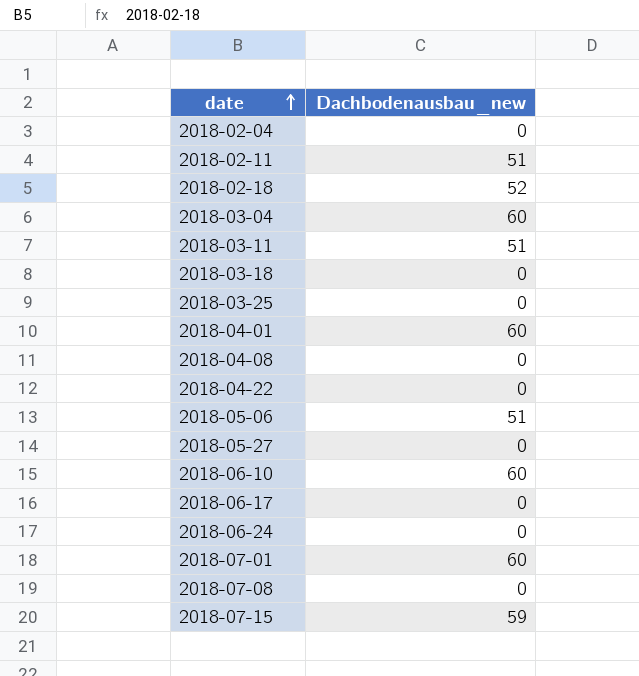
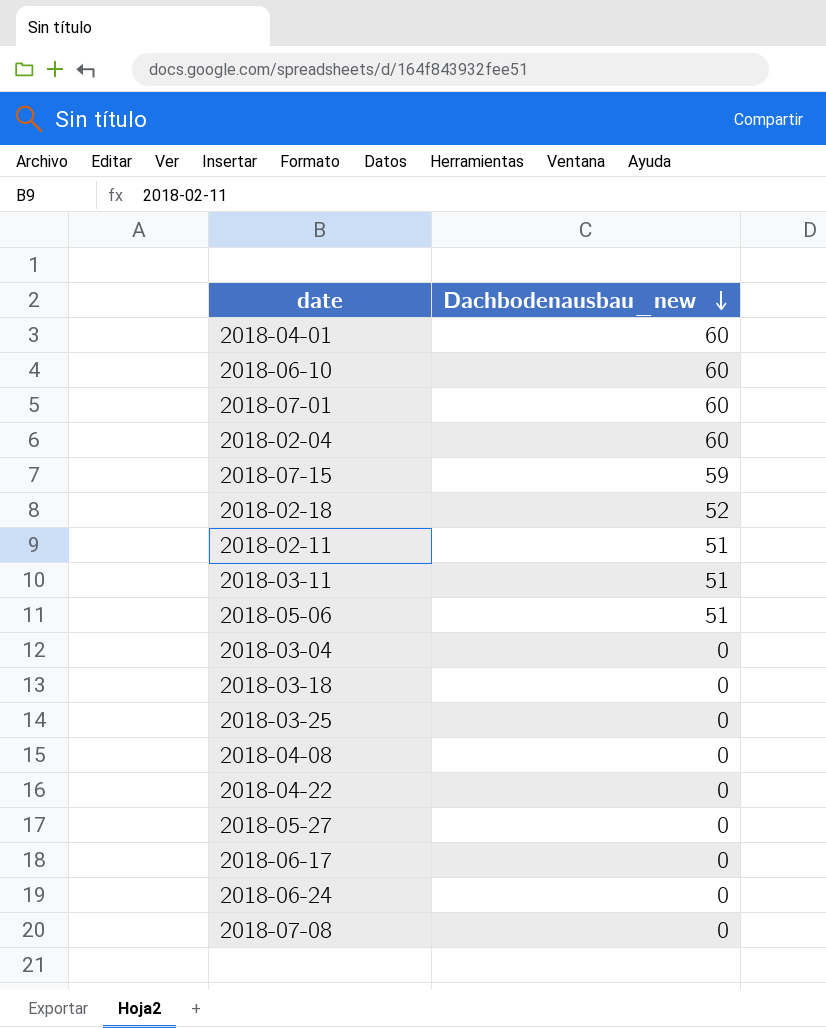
row order: date ascending -> Dachbodenausbau_new descending
2018-02-04 | Dachbodenausbau_new: 0 -> 60
2018-03-04 | Dachbodenausbau_new: 60 -> 0

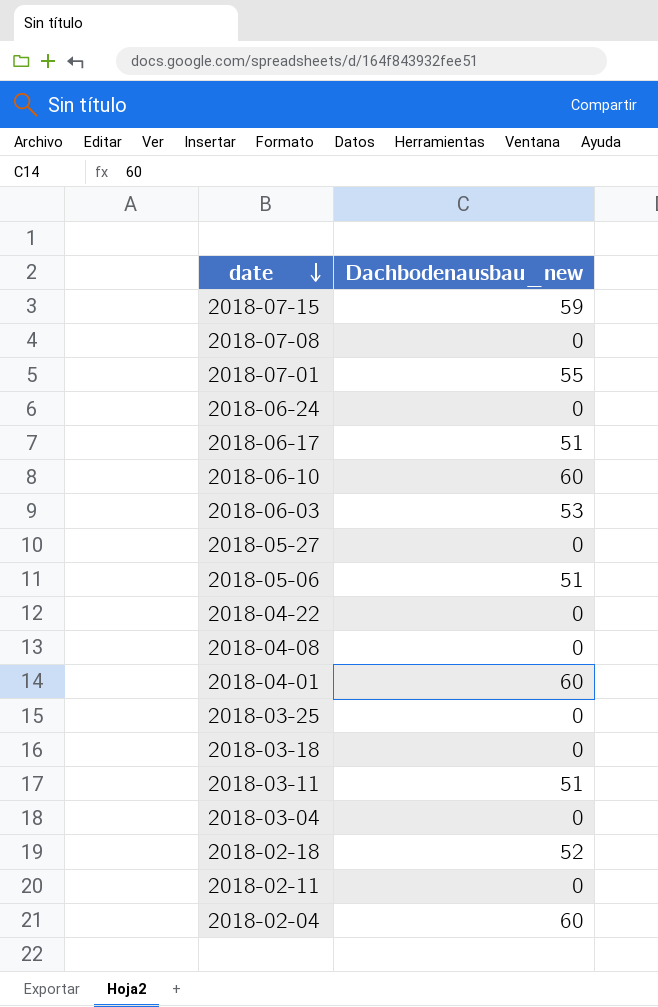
row order: Dachbodenausbau_new descending -> date descending
2018-07-01 | Dachbodenausbau_new: 60 -> 55
2018-06-17 | Dachbodenausbau_new: 0 -> 51
row 2018-06-03: none -> 53
2018-02-11 | Dachbodenausbau_new: 51 -> 0

